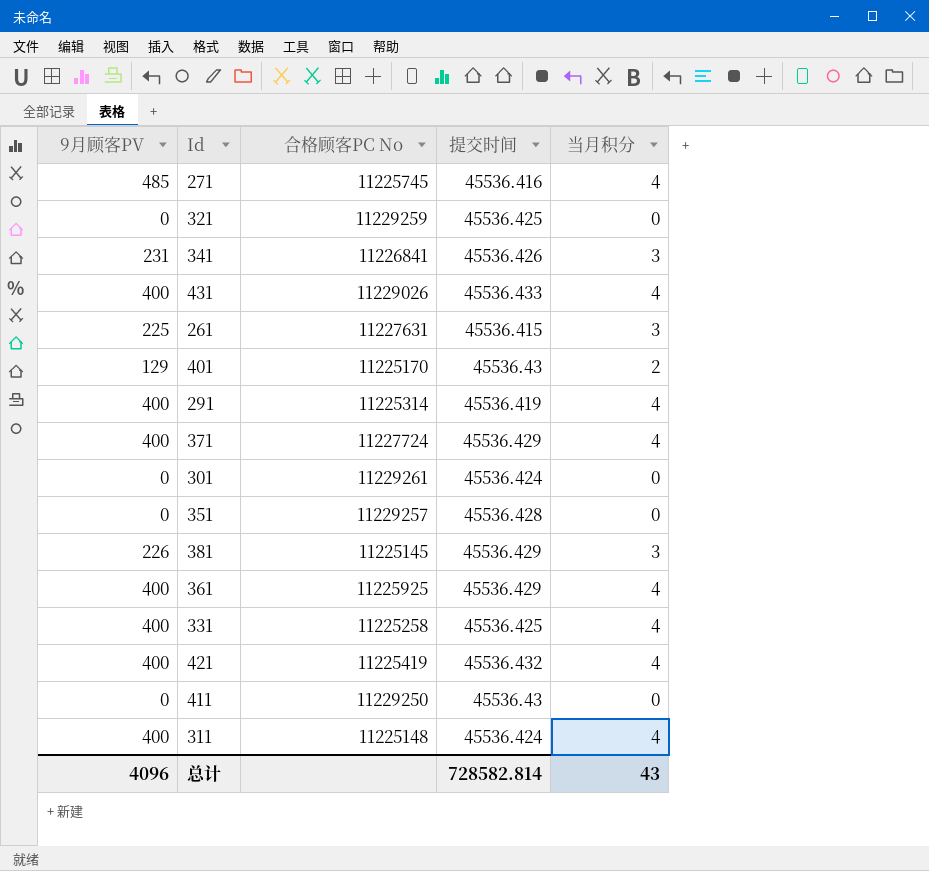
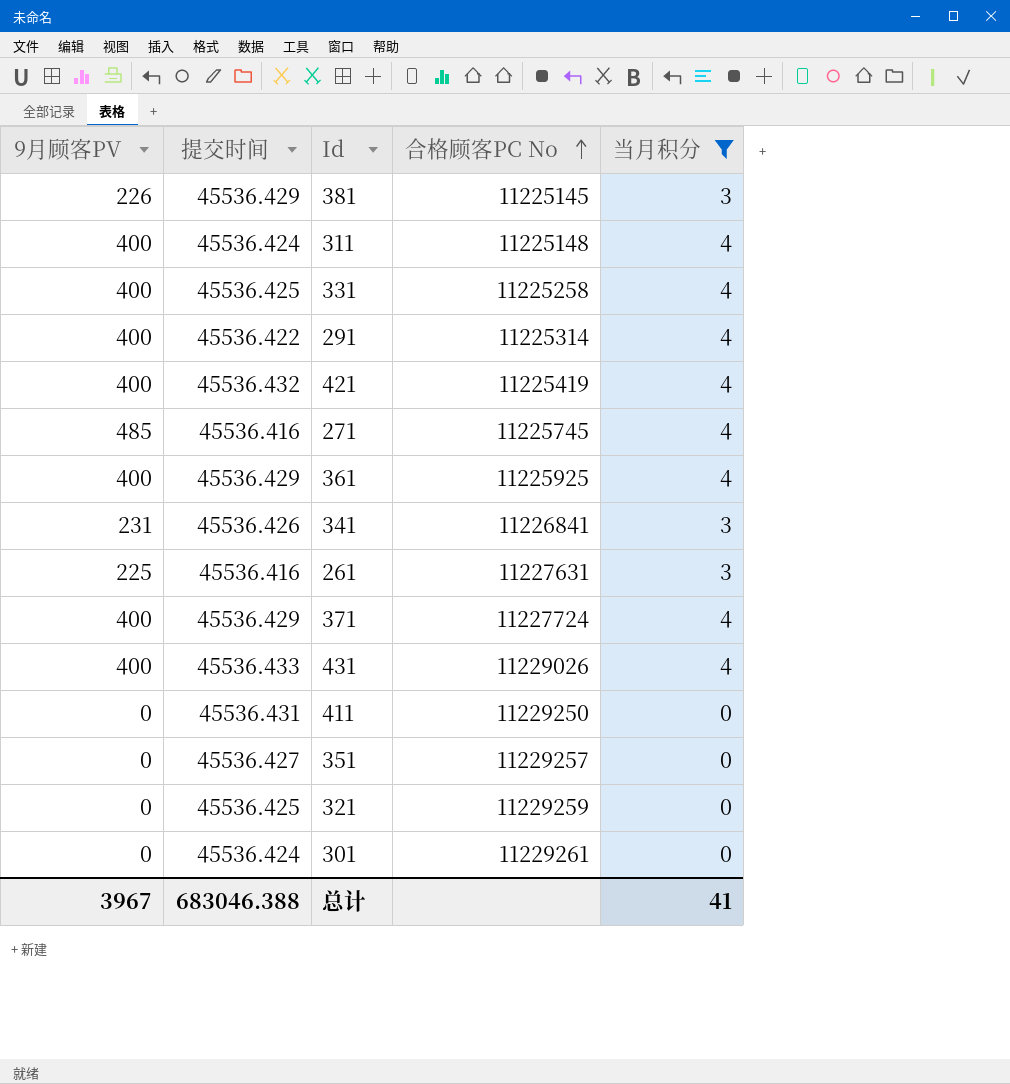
filter: none -> 当月积分 != 2
row order: none -> 合格顾客PC No ascending
column 提交时间 | position: 4 -> 2
291 | 提交时间: 45536.419 -> 45536.422
261 | 提交时间: 45536.415 -> 45536.416
411 | 提交时间: 45536.43 -> 45536.431
351 | 提交时间: 45536.428 -> 45536.427
总计 | 9月顾客PV: 4096 -> 3967
总计 | 提交时间: 728582.814 -> 683046.388
总计 | 当月积分: 43 -> 41

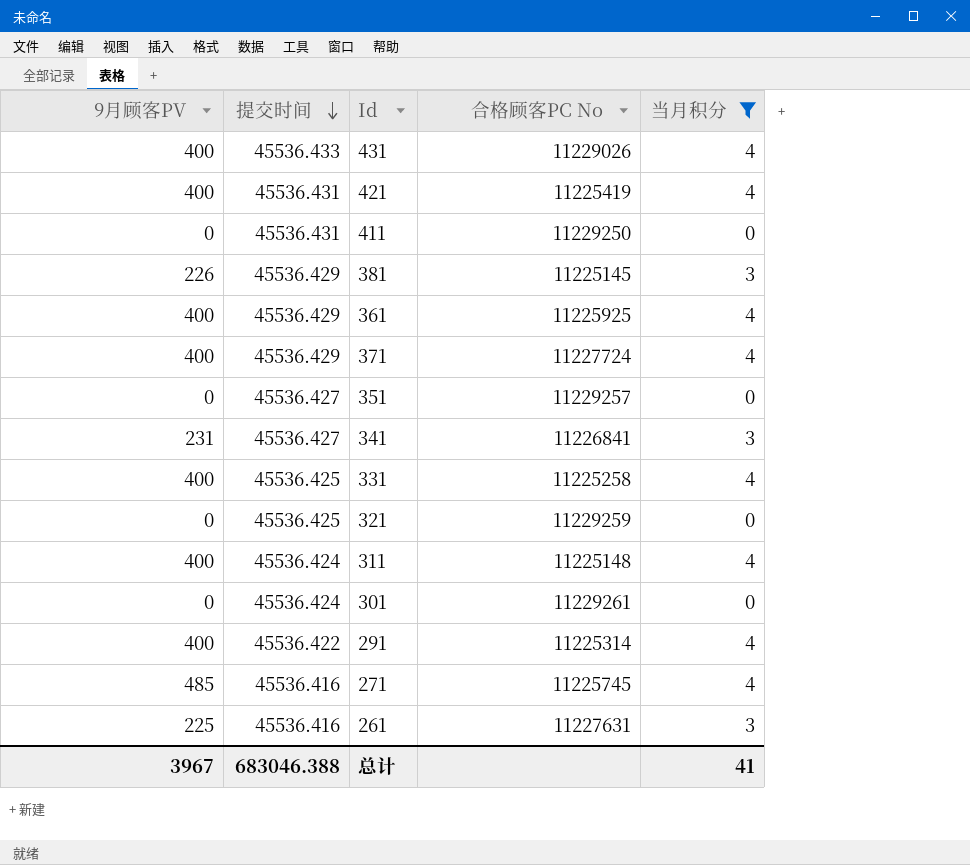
row order: 合格顾客PC No ascending -> 提交时间 descending
421 | 提交时间: 45536.432 -> 45536.431
341 | 提交时间: 45536.426 -> 45536.427

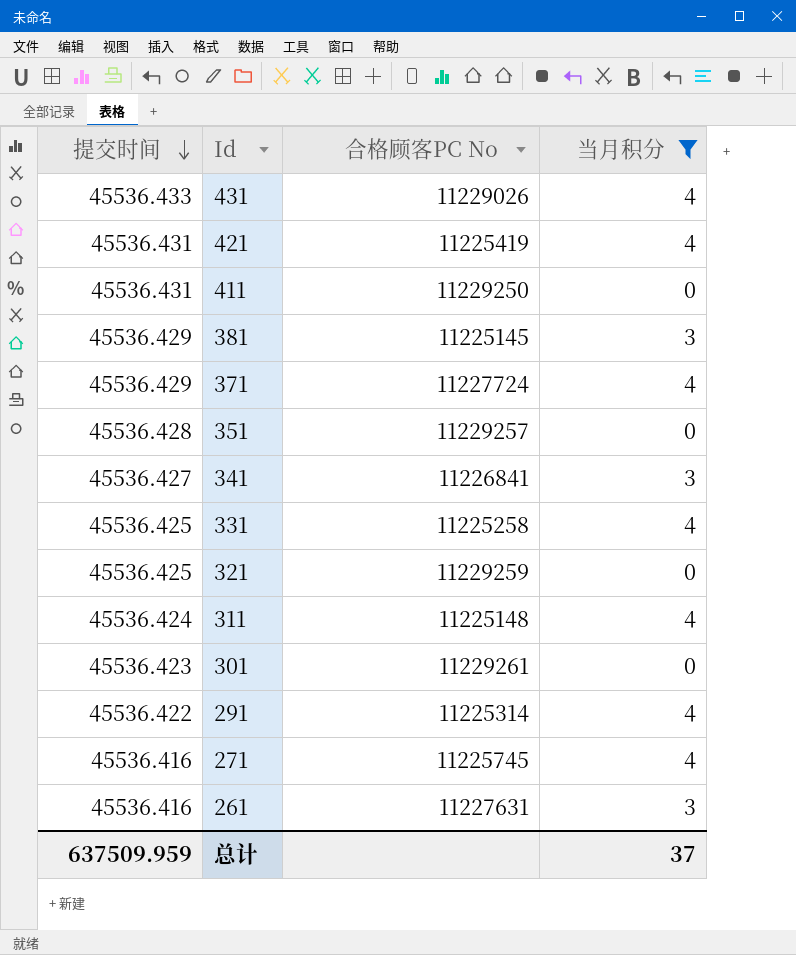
column 9月顾客PV | position: 1 -> none
row 361: 400 | 45536.429 | 11225925 | 4 -> none
351 | 提交时间: 45536.427 -> 45536.428
301 | 提交时间: 45536.424 -> 45536.423
总计 | 提交时间: 683046.388 -> 637509.959
总计 | 当月积分: 41 -> 37

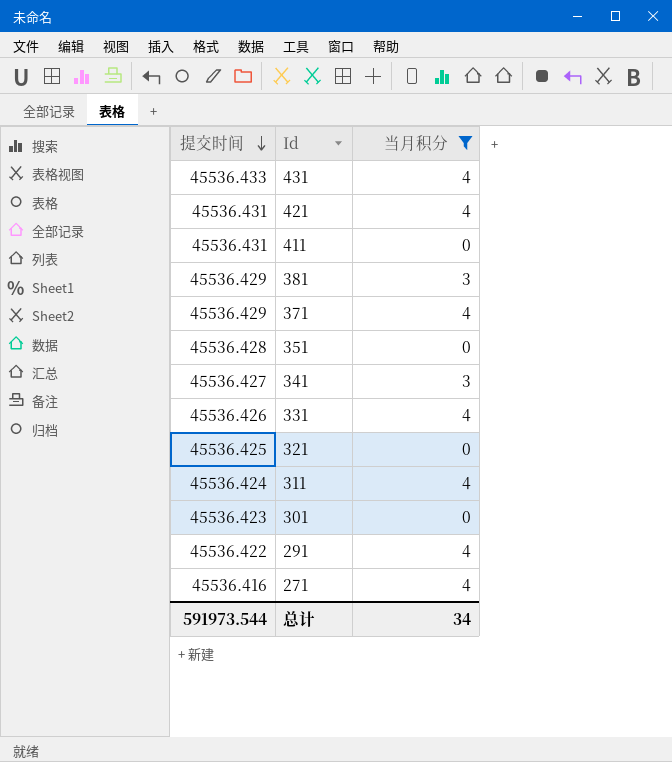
column 合格顾客PC No | position: 3 -> none
row 261: 45536.416 | 11227631 | 3 -> none
331 | 提交时间: 45536.425 -> 45536.426
总计 | 提交时间: 637509.959 -> 591973.544
总计 | 当月积分: 37 -> 34

